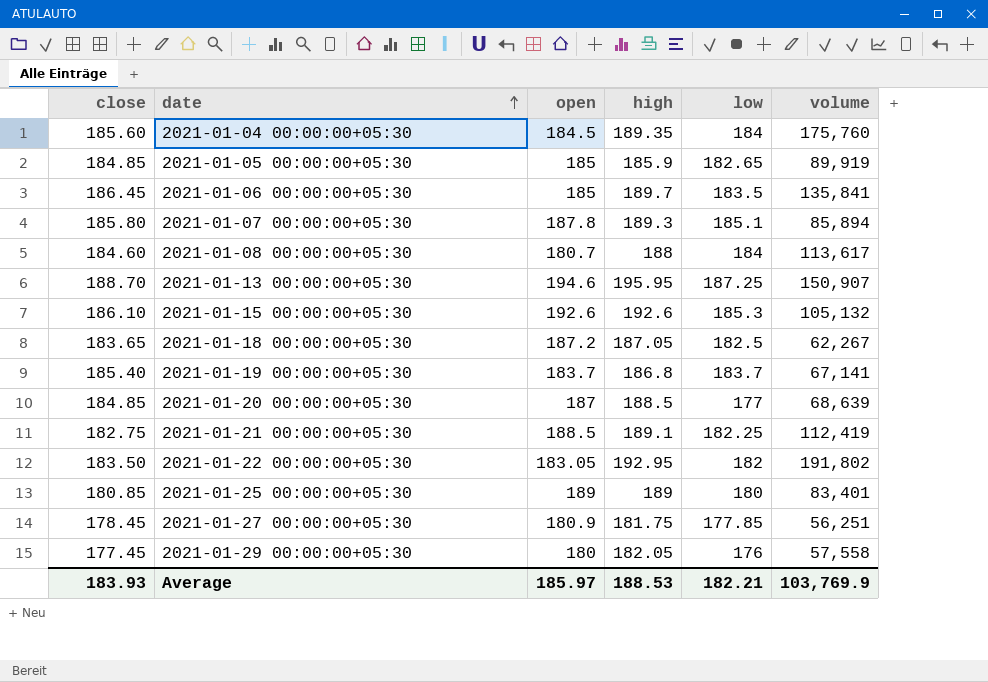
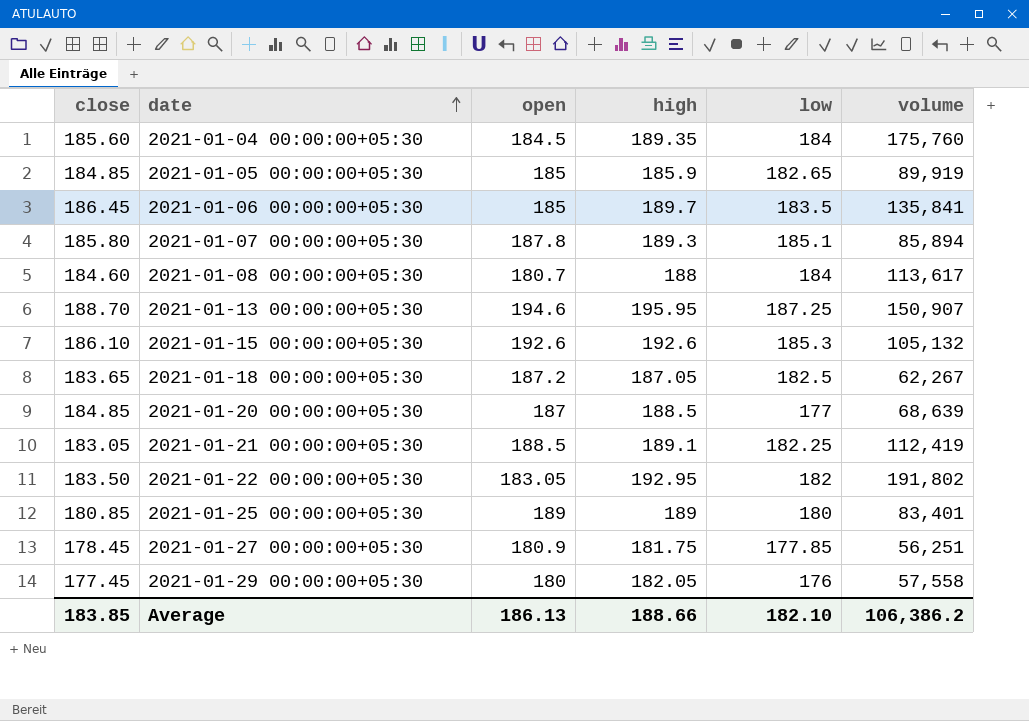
row 2021-01-19 00:00:00+05:30: 185.40 | 183.7 | 186.8 | 183.7 | 67,141 -> none
2021-01-21 00:00:00+05:30 | close: 182.75 -> 183.05
Average | close: 183.93 -> 183.85
Average | open: 185.97 -> 186.13
Average | high: 188.53 -> 188.66
Average | low: 182.21 -> 182.10
Average | volume: 103,769.9 -> 106,386.2

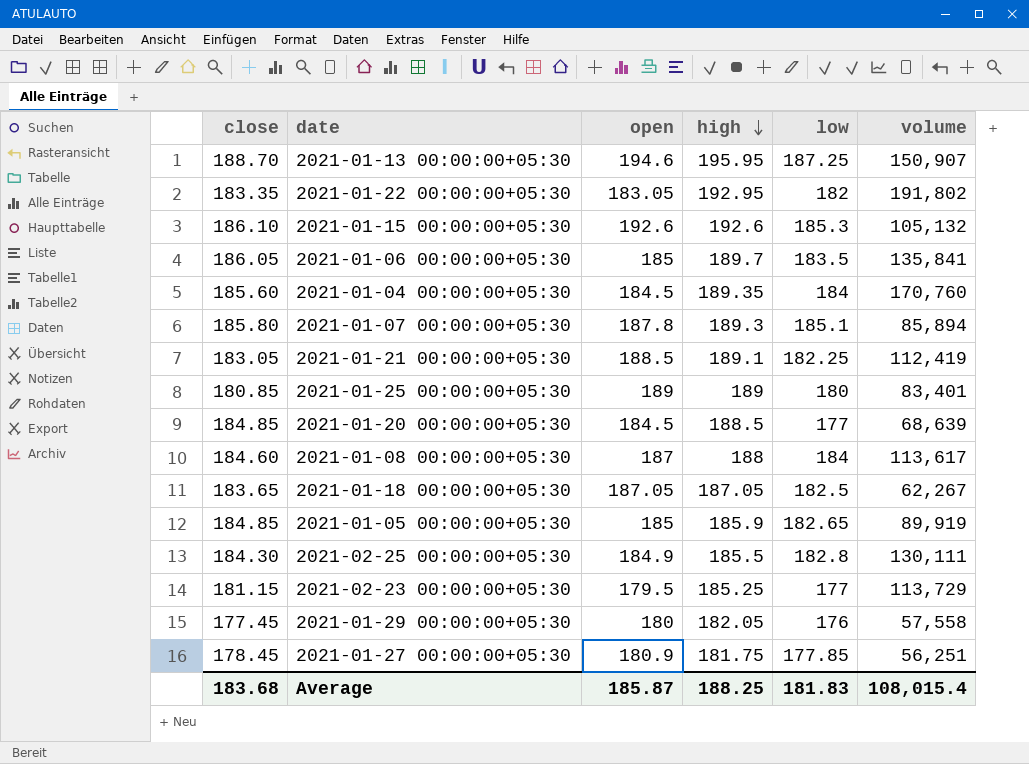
row order: date ascending -> high descending
2021-01-22 00:00:00+05:30 | close: 183.50 -> 183.35
2021-01-06 00:00:00+05:30 | close: 186.45 -> 186.05
2021-01-04 00:00:00+05:30 | volume: 175,760 -> 170,760
2021-01-20 00:00:00+05:30 | open: 187 -> 184.5
2021-01-08 00:00:00+05:30 | open: 180.7 -> 187
2021-01-18 00:00:00+05:30 | open: 187.2 -> 187.05
row 2021-02-25 00:00:00+05:30: none -> 184.30 | 184.9 | 185.5 | 182.8 | 130,111
row 2021-02-23 00:00:00+05:30: none -> 181.15 | 179.5 | 185.25 | 177 | 113,729
Average | close: 183.85 -> 183.68
Average | open: 186.13 -> 185.87
Average | high: 188.66 -> 188.25
Average | low: 182.10 -> 181.83
Average | volume: 106,386.2 -> 108,015.4

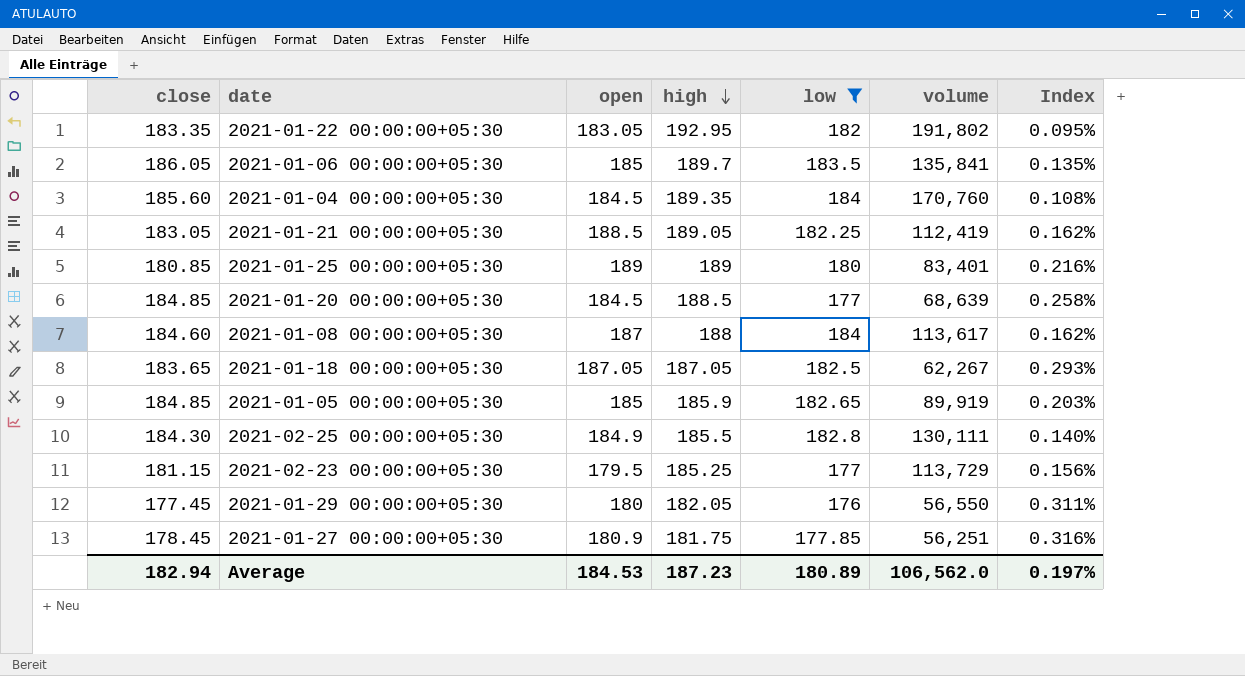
filter: none -> low <= 184
column Index | formula: none -> [low] / [volume]
2021-01-21 00:00:00+05:30 | high: 189.1 -> 189.05
2021-01-29 00:00:00+05:30 | volume: 57,558 -> 56,550
Average | close: 183.68 -> 182.94
Average | open: 185.87 -> 184.53
Average | high: 188.25 -> 187.23
Average | low: 181.83 -> 180.89
Average | volume: 108,015.4 -> 106,562.0

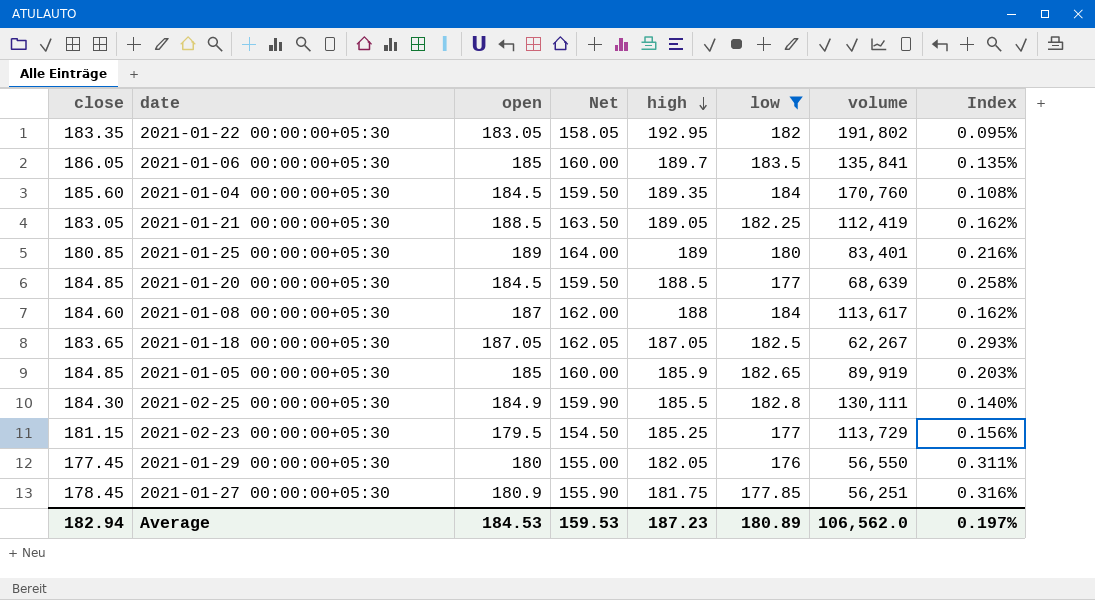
column Net | formula: none -> [open] - 25

